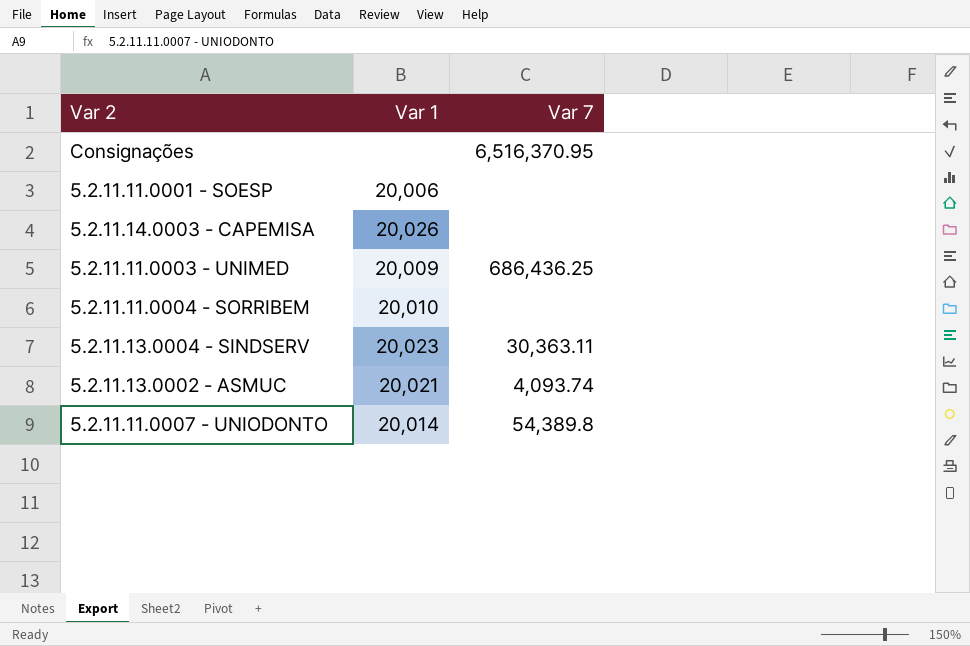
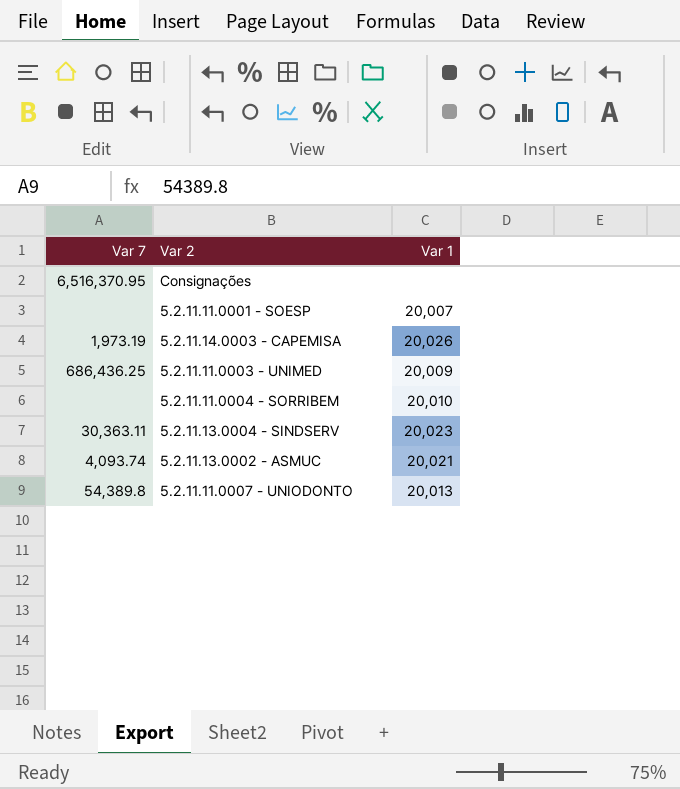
column Var 7 | position: 3 -> 1
5.2.11.11.0001 - SOESP | Var 1: 20,006 -> 20,007
5.2.11.14.0003 - CAPEMISA | Var 7: none -> 1,973.19
5.2.11.11.0007 - UNIODONTO | Var 1: 20,014 -> 20,013

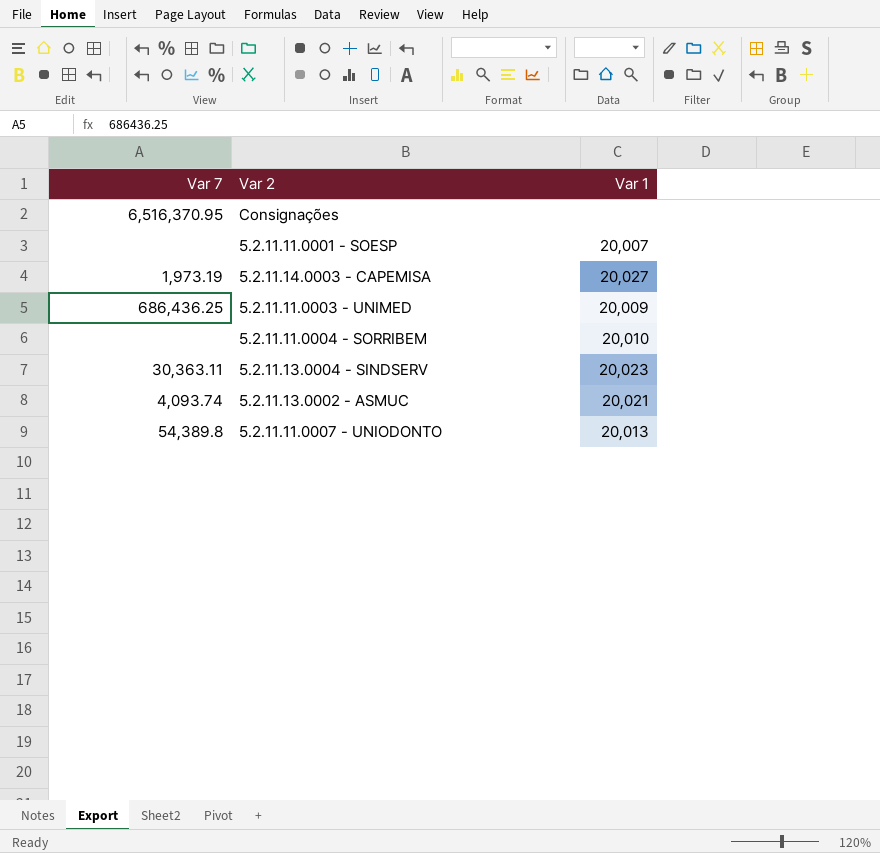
5.2.11.14.0003 - CAPEMISA | Var 1: 20,026 -> 20,027

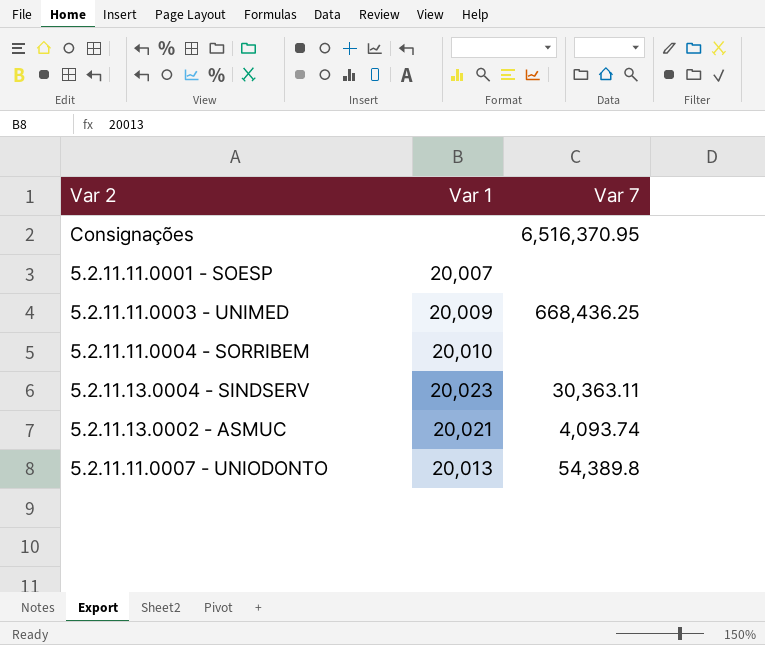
column Var 7 | position: 1 -> 3
row 5.2.11.14.0003 - CAPEMISA: 1,973.19 | 20,027 -> none
5.2.11.11.0003 - UNIMED | Var 7: 686,436.25 -> 668,436.25

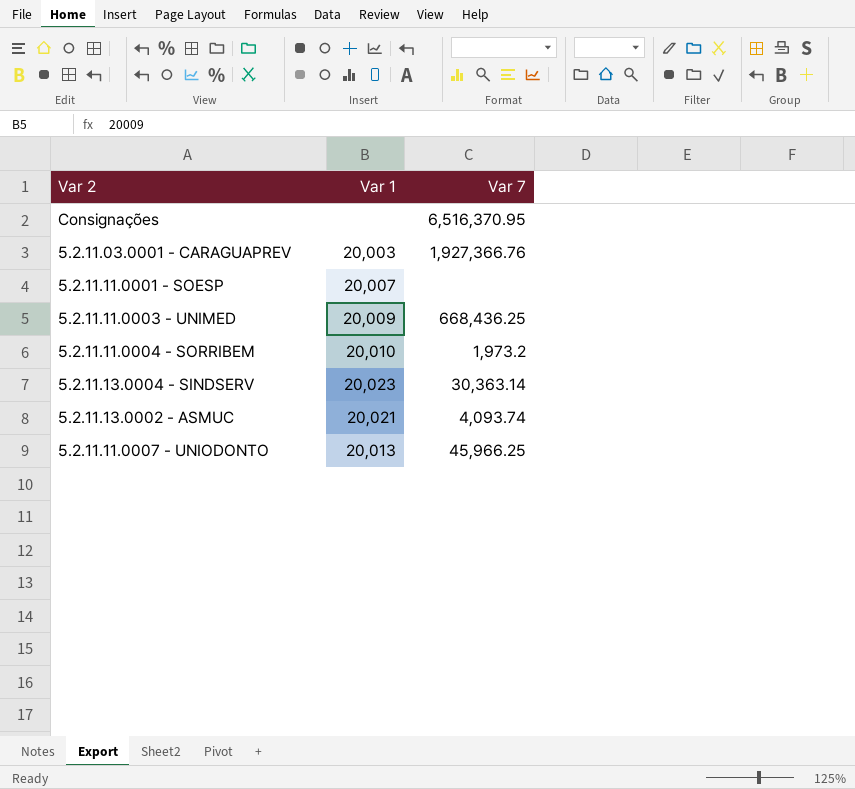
row 5.2.11.03.0001 - CARAGUAPREV: none -> 20,003 | 1,927,366.76
5.2.11.11.0004 - SORRIBEM | Var 7: none -> 1,973.2
5.2.11.13.0004 - SINDSERV | Var 7: 30,363.11 -> 30,363.14
5.2.11.11.0007 - UNIODONTO | Var 7: 54,389.8 -> 45,966.25

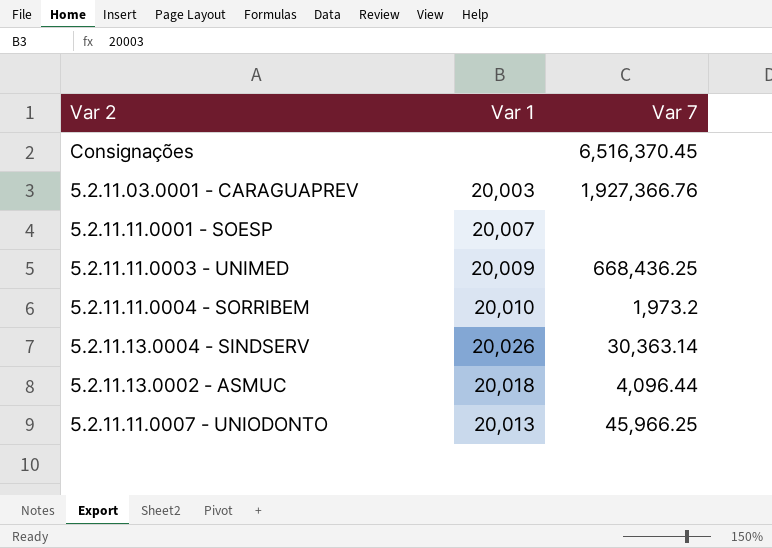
Consignações | Var 7: 6,516,370.95 -> 6,516,370.45
5.2.11.13.0004 - SINDSERV | Var 1: 20,023 -> 20,026
5.2.11.13.0002 - ASMUC | Var 1: 20,021 -> 20,018
5.2.11.13.0002 - ASMUC | Var 7: 4,093.74 -> 4,096.44

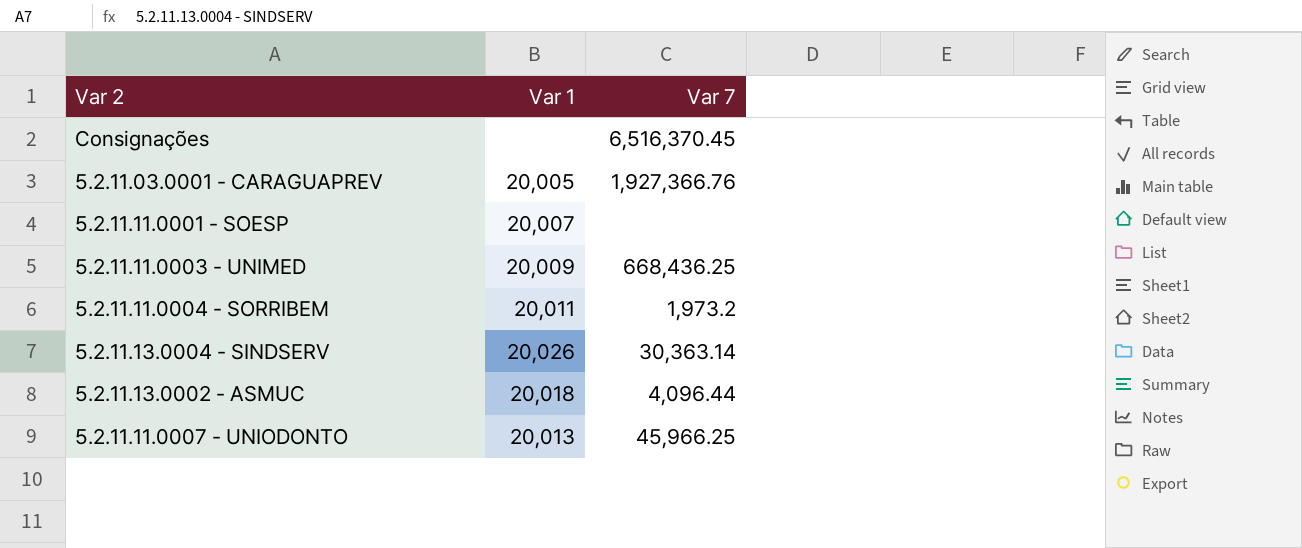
5.2.11.03.0001 - CARAGUAPREV | Var 1: 20,003 -> 20,005
5.2.11.11.0004 - SORRIBEM | Var 1: 20,010 -> 20,011

